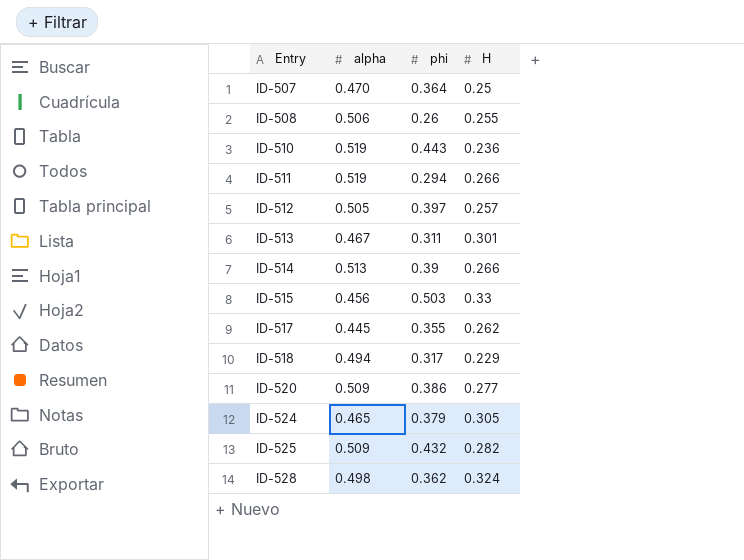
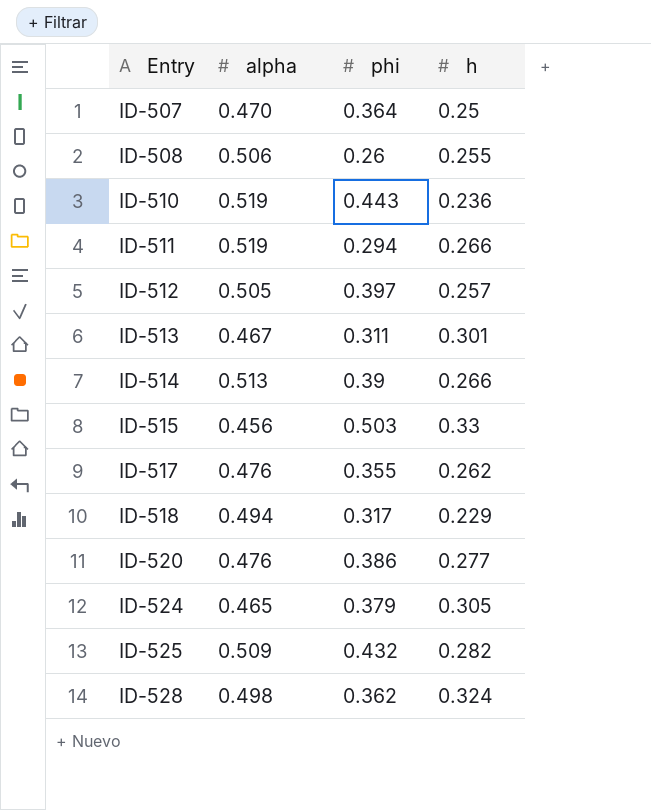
column name: H -> h
ID-517 | alpha: 0.445 -> 0.476
ID-520 | alpha: 0.509 -> 0.476

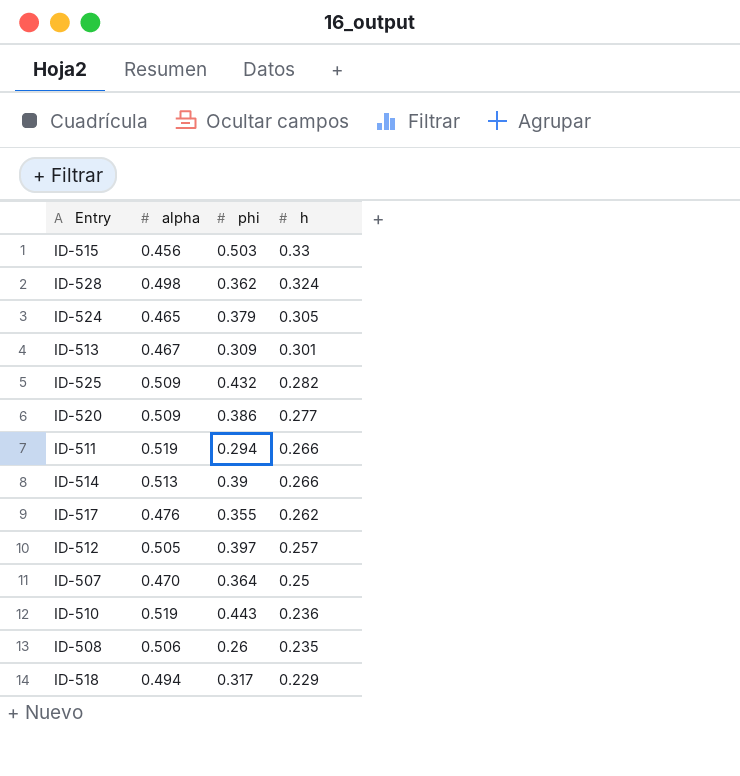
row order: Entry ascending -> h descending
ID-513 | phi: 0.311 -> 0.309
ID-520 | alpha: 0.476 -> 0.509
ID-508 | h: 0.255 -> 0.235

